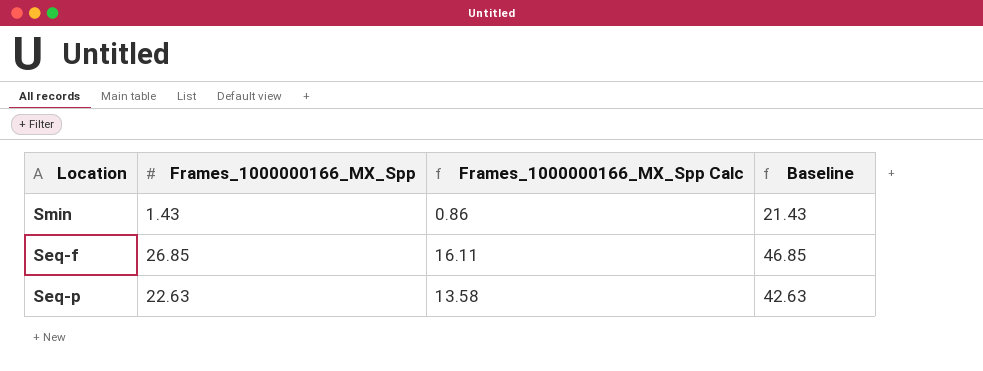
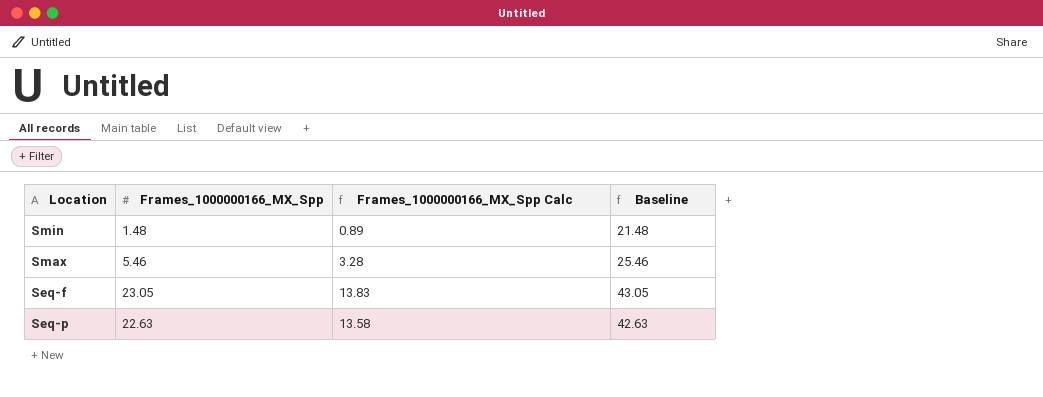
Smin | Frames_1000000166_MX_Spp: 1.43 -> 1.48
Smin | Frames_1000000166_MX_Spp Calc: 0.86 -> 0.89
Smin | Baseline: 21.43 -> 21.48
row Smax: none -> 5.46 | 3.28 | 25.46
Seq-f | Frames_1000000166_MX_Spp: 26.85 -> 23.05
Seq-f | Frames_1000000166_MX_Spp Calc: 16.11 -> 13.83
Seq-f | Baseline: 46.85 -> 43.05

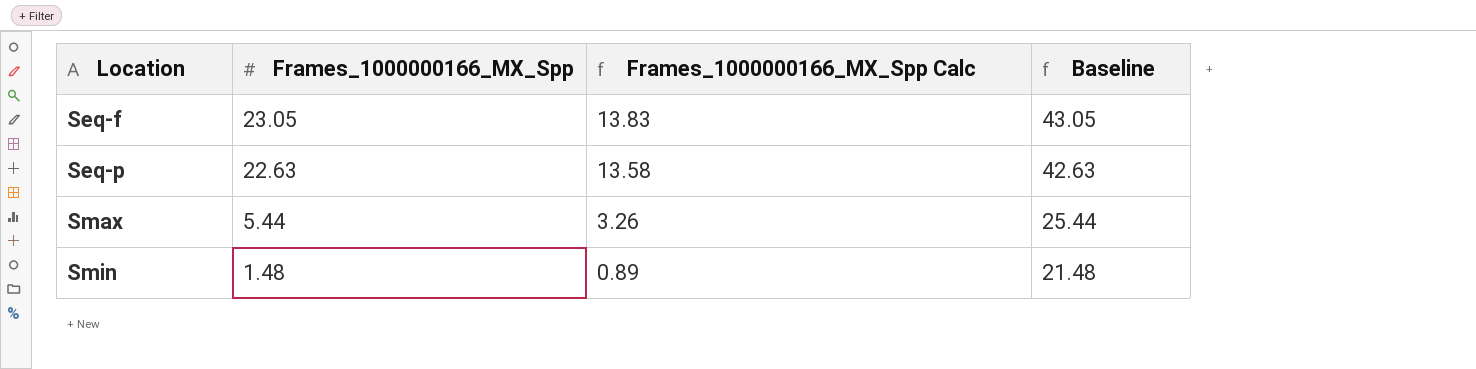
row order: none -> Location ascending
Smax | Frames_1000000166_MX_Spp: 5.46 -> 5.44
Smax | Frames_1000000166_MX_Spp Calc: 3.28 -> 3.26
Smax | Baseline: 25.46 -> 25.44

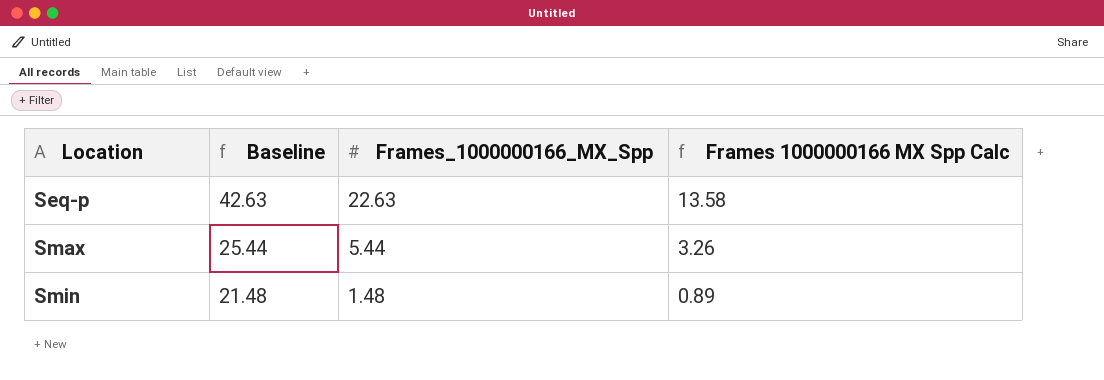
column Baseline | position: 4 -> 2
column name: Frames_1000000166_MX_Spp Calc -> Frames 1000000166 MX Spp Calc
row Seq-f: 23.05 | 13.83 | 43.05 -> none

